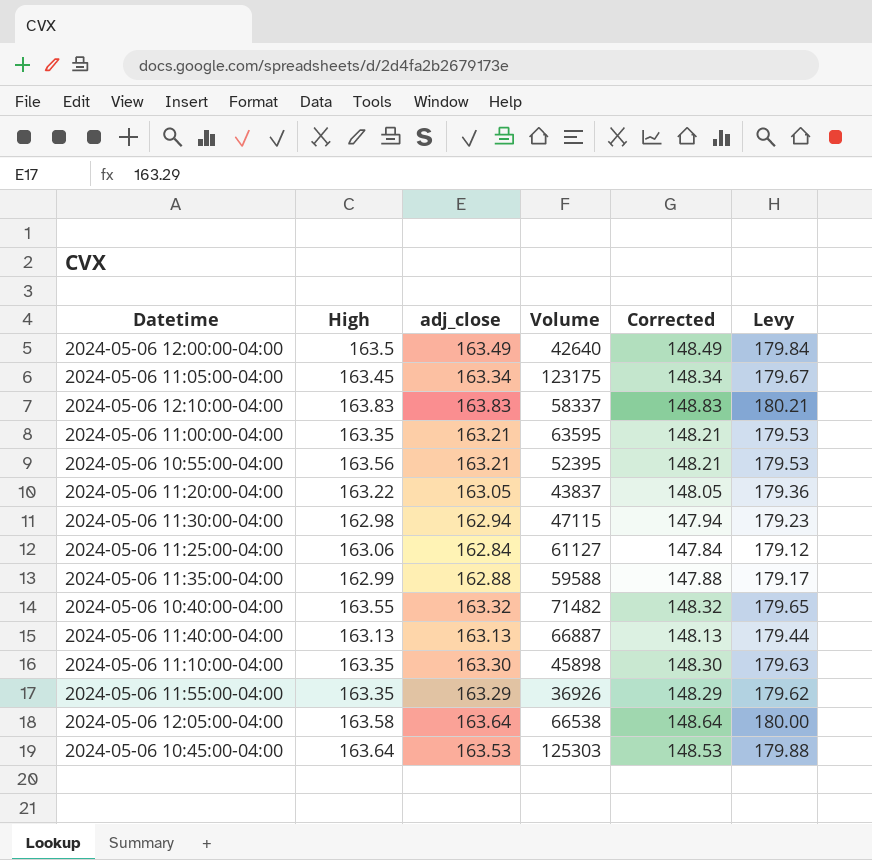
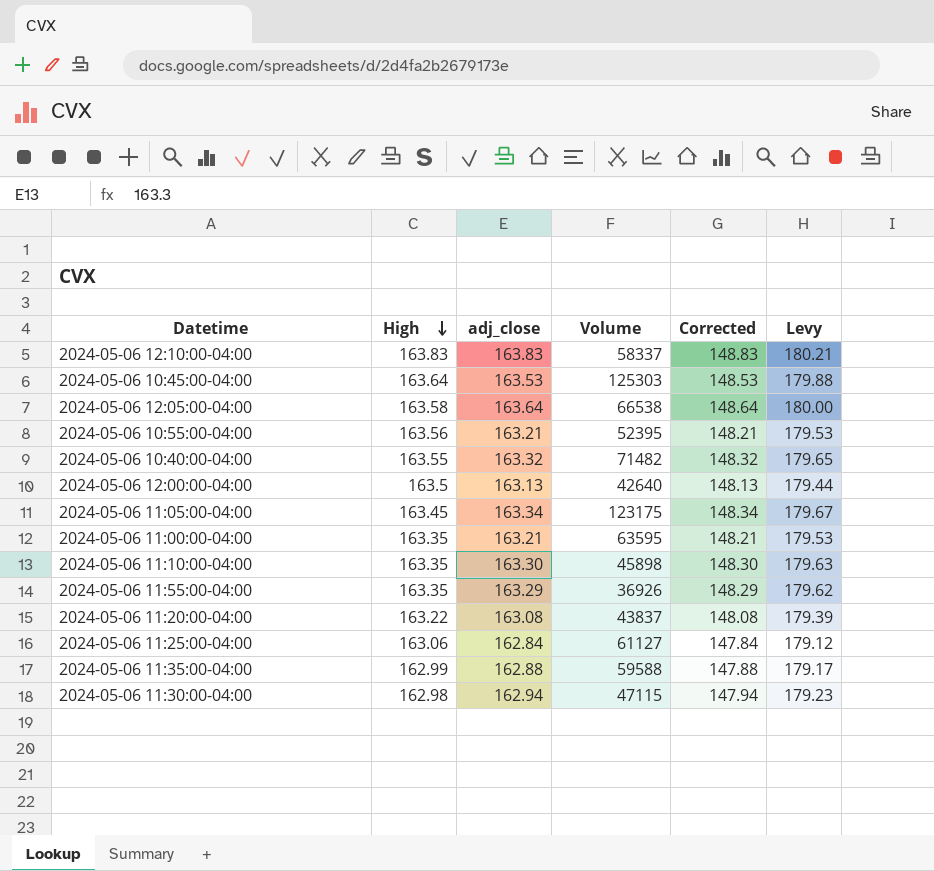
row order: none -> High descending
row 2024-05-06 11:40:00-04:00: 163.13 | 163.13 | 66887 | 148.13 | 179.44 -> none
2024-05-06 12:00:00-04:00 | adj_close: 163.49 -> 163.13
2024-05-06 12:00:00-04:00 | Corrected: 148.49 -> 148.13
2024-05-06 12:00:00-04:00 | Levy: 179.84 -> 179.44
2024-05-06 11:20:00-04:00 | adj_close: 163.05 -> 163.08
2024-05-06 11:20:00-04:00 | Corrected: 148.05 -> 148.08
2024-05-06 11:20:00-04:00 | Levy: 179.36 -> 179.39

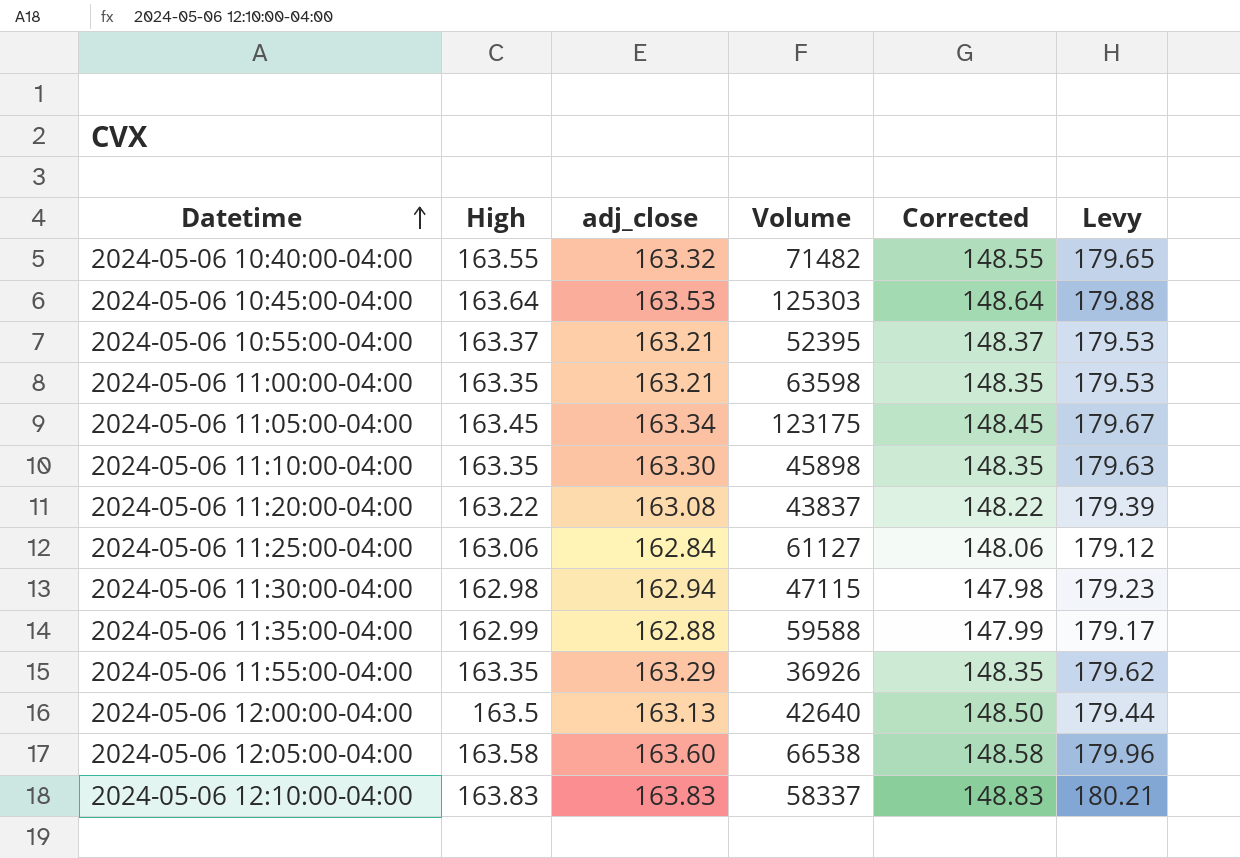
row order: High descending -> Datetime ascending
column Corrected | formula: [adj_close] - 15 -> [High] - 15
2024-05-06 10:55:00-04:00 | High: 163.56 -> 163.37
2024-05-06 11:00:00-04:00 | Volume: 63595 -> 63598
2024-05-06 12:05:00-04:00 | adj_close: 163.64 -> 163.60
2024-05-06 12:05:00-04:00 | Levy: 180.00 -> 179.96

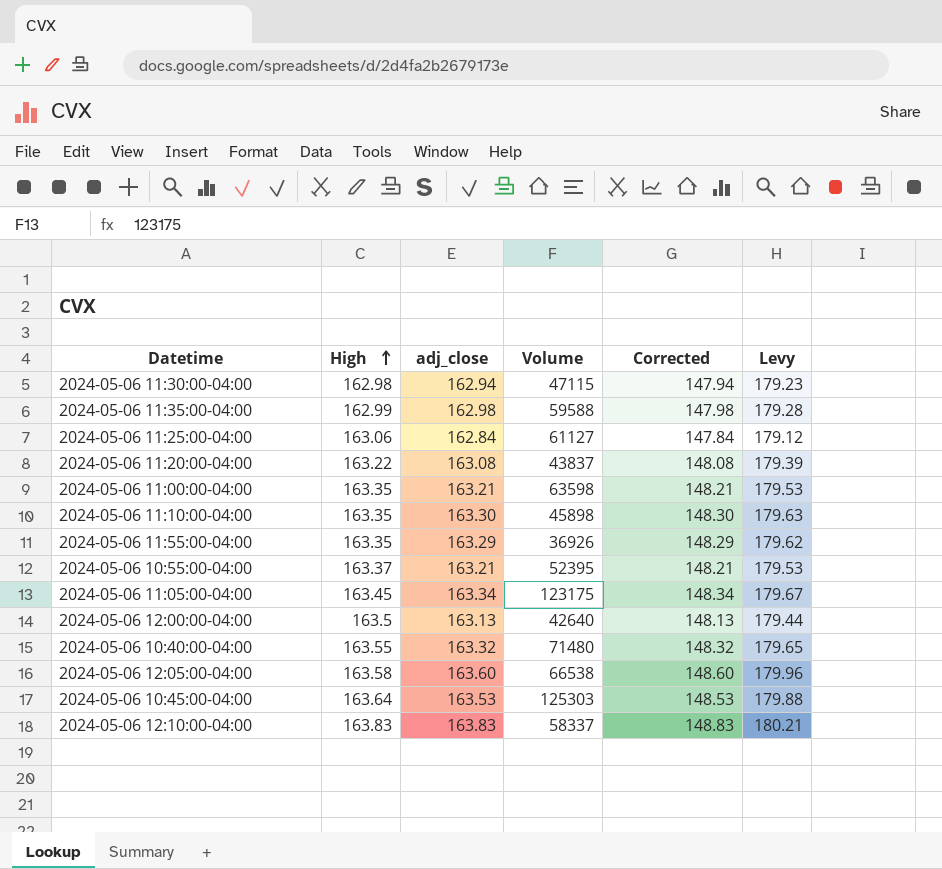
row order: Datetime ascending -> High ascending
column Corrected | formula: [High] - 15 -> [adj_close] - 15
2024-05-06 11:35:00-04:00 | adj_close: 162.88 -> 162.98
2024-05-06 11:35:00-04:00 | Levy: 179.17 -> 179.28
2024-05-06 10:40:00-04:00 | Volume: 71482 -> 71480

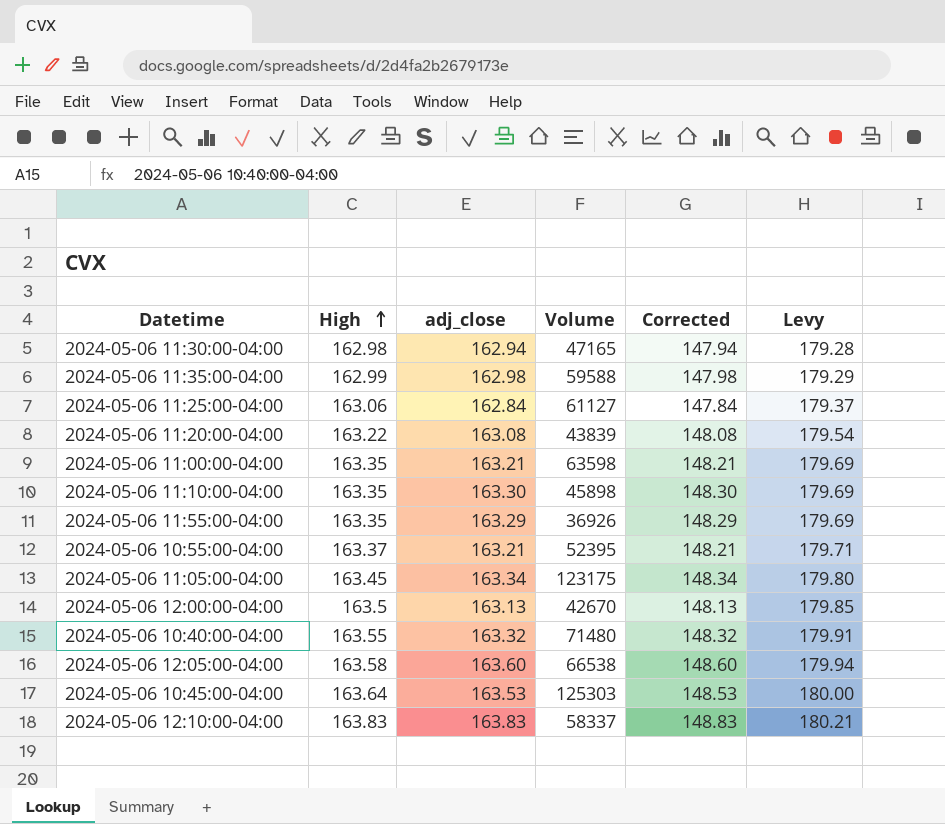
column Levy | formula: [adj_close] * 1.1 -> [High] * 1.1
2024-05-06 11:30:00-04:00 | Volume: 47115 -> 47165
2024-05-06 11:20:00-04:00 | Volume: 43837 -> 43839
2024-05-06 12:00:00-04:00 | Volume: 42640 -> 42670

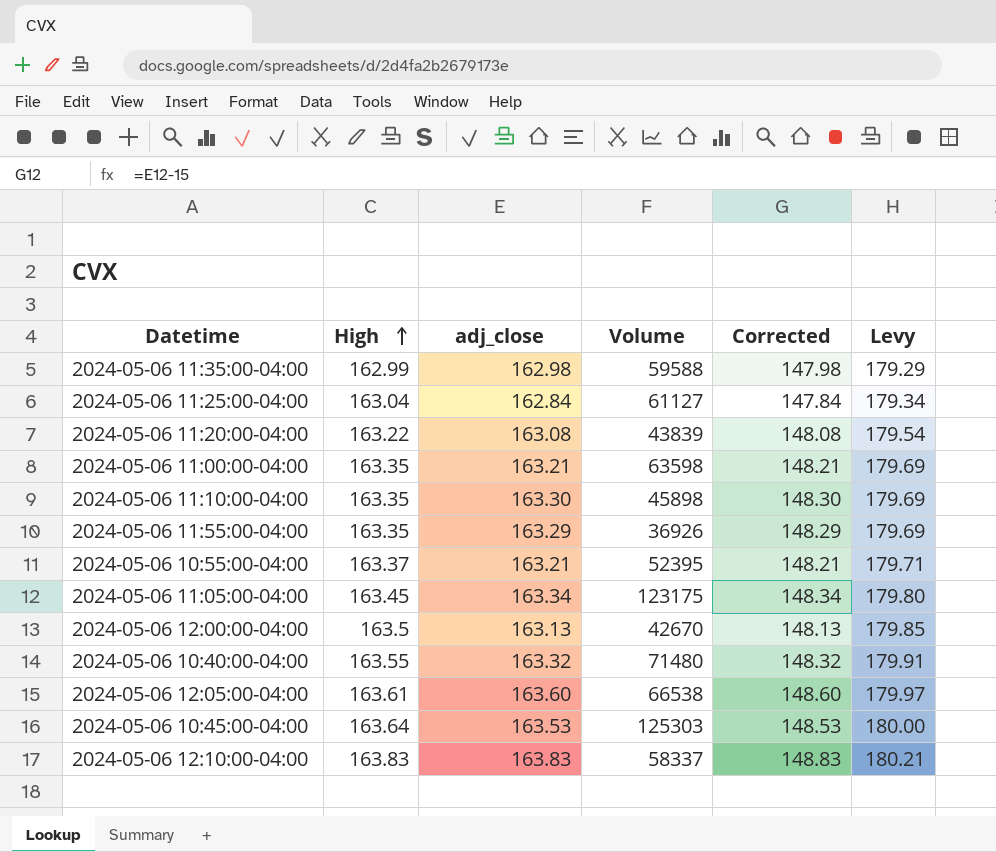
row 2024-05-06 11:30:00-04:00: 162.98 | 162.94 | 47165 | 147.94 | 179.28 -> none
2024-05-06 11:25:00-04:00 | High: 163.06 -> 163.04
2024-05-06 11:25:00-04:00 | Levy: 179.37 -> 179.34
2024-05-06 12:05:00-04:00 | High: 163.58 -> 163.61
2024-05-06 12:05:00-04:00 | Levy: 179.94 -> 179.97

